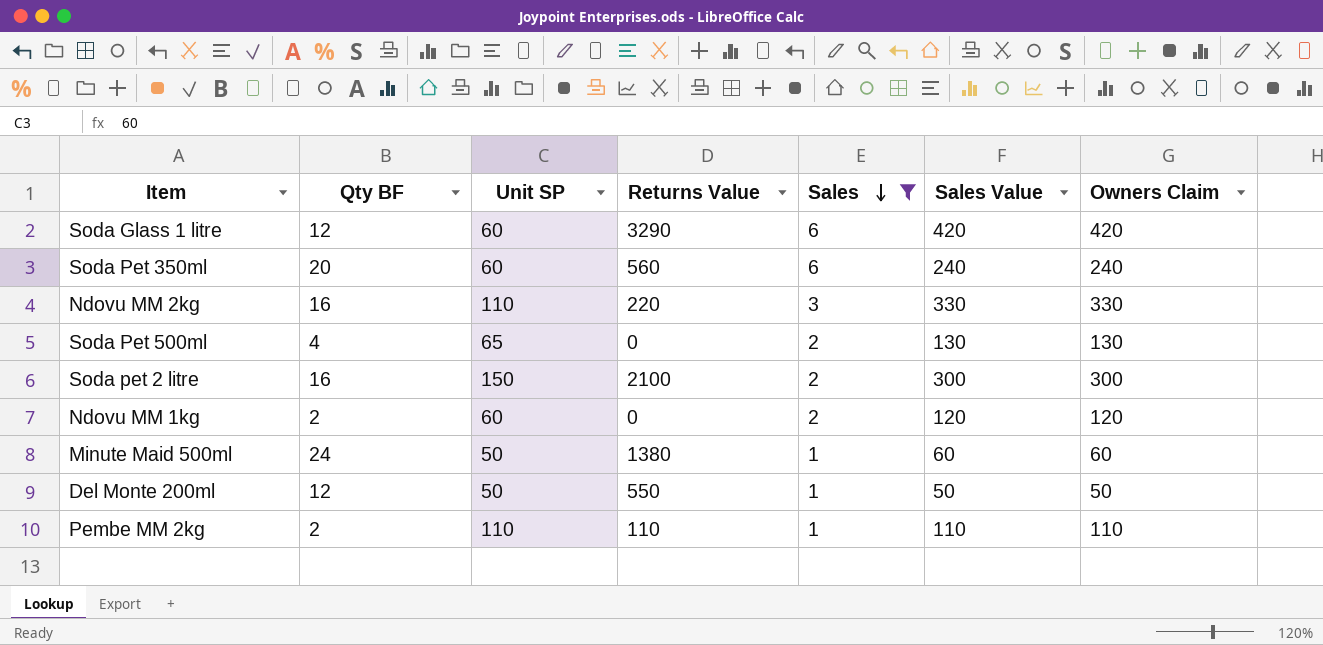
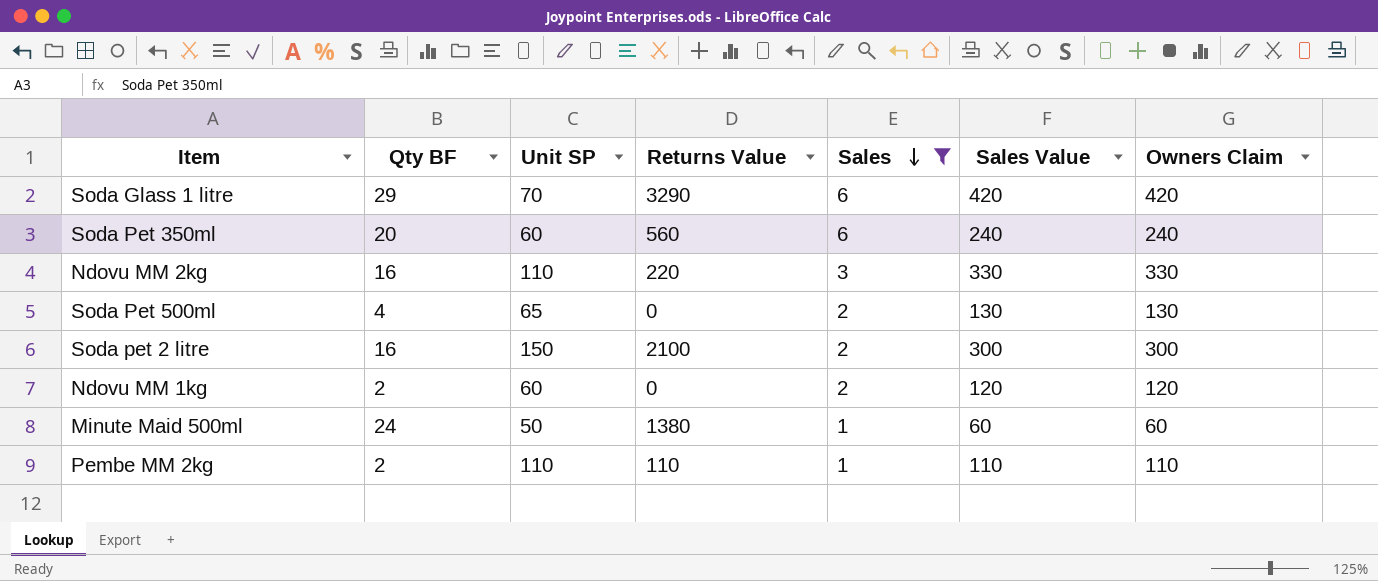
row Del Monte 200ml: 12 | 50 | 550 | 1 | 50 | 50 -> none
Soda Glass 1 litre | Qty BF: 12 -> 29
Soda Glass 1 litre | Unit SP: 60 -> 70

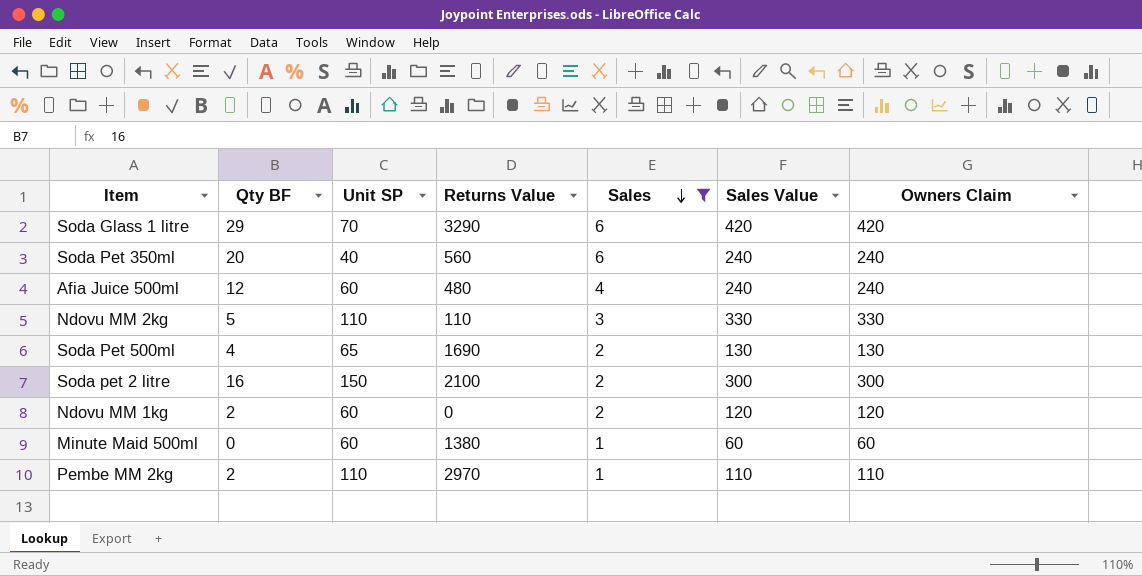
Soda Pet 350ml | Unit SP: 60 -> 40
row Afia Juice 500ml: none -> 12 | 60 | 480 | 4 | 240 | 240
Ndovu MM 2kg | Qty BF: 16 -> 5
Ndovu MM 2kg | Returns Value: 220 -> 110
Soda Pet 500ml | Returns Value: 0 -> 1690
Minute Maid 500ml | Qty BF: 24 -> 0
Minute Maid 500ml | Unit SP: 50 -> 60
Pembe MM 2kg | Returns Value: 110 -> 2970

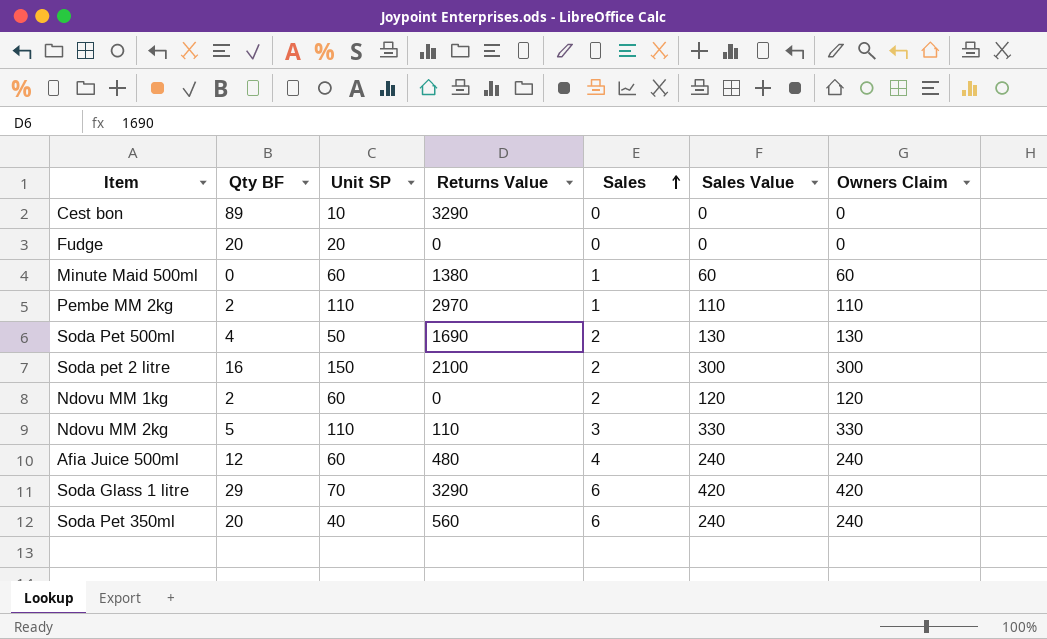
filter: Sales != 0 -> none
row order: Sales descending -> Sales ascending
Soda Pet 500ml | Unit SP: 65 -> 50

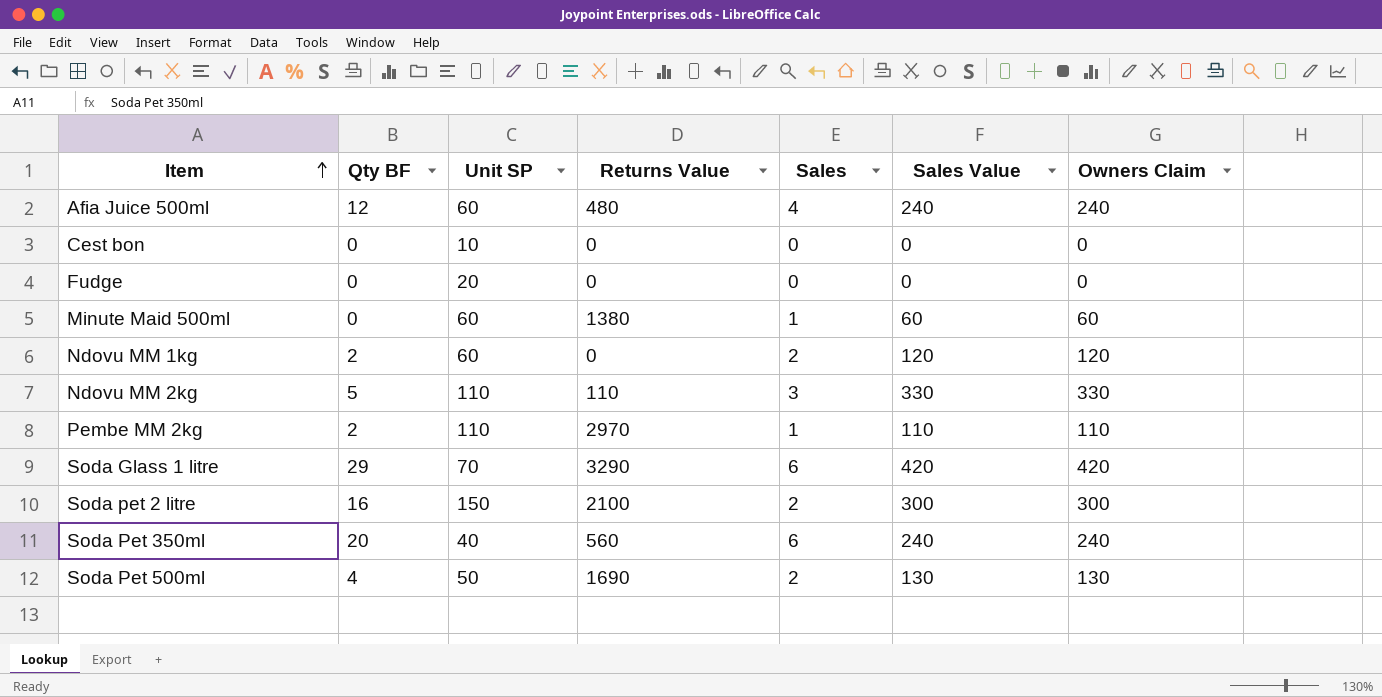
row order: Sales ascending -> Item ascending
Cest bon | Qty BF: 89 -> 0
Cest bon | Returns Value: 3290 -> 0
Fudge | Qty BF: 20 -> 0

